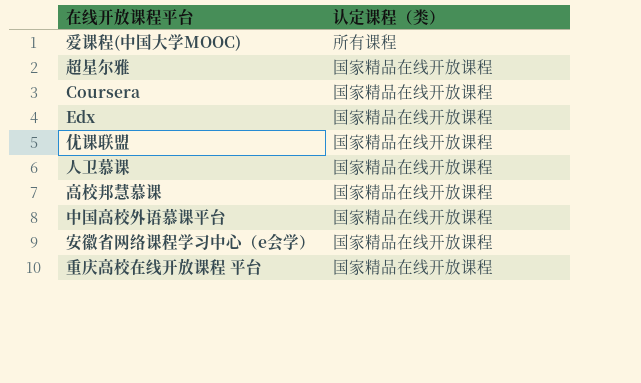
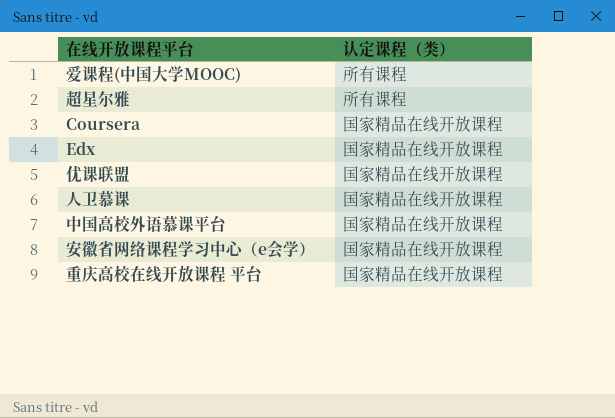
row 高校邦慧慕课: 国家精品在线开放课程 -> none
超星尔雅 | 认定课程（类）: 国家精品在线开放课程 -> 所有课程

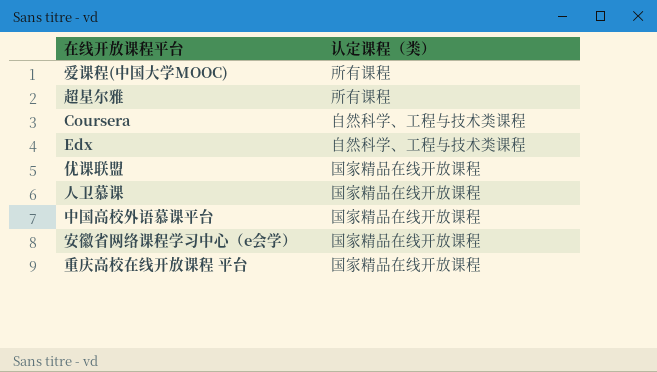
Coursera | 认定课程（类）: 国家精品在线开放课程 -> 自然科学、工程与技术类课程
Edx | 认定课程（类）: 国家精品在线开放课程 -> 自然科学、工程与技术类课程

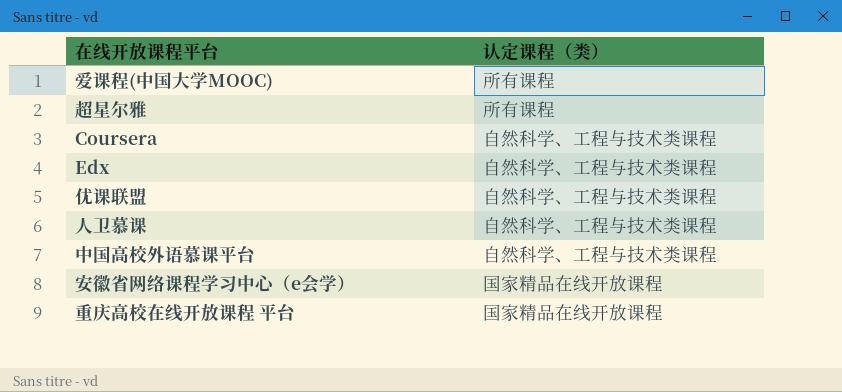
优课联盟 | 认定课程（类）: 国家精品在线开放课程 -> 自然科学、工程与技术类课程
人卫慕课 | 认定课程（类）: 国家精品在线开放课程 -> 自然科学、工程与技术类课程
中国高校外语慕课平台 | 认定课程（类）: 国家精品在线开放课程 -> 自然科学、工程与技术类课程

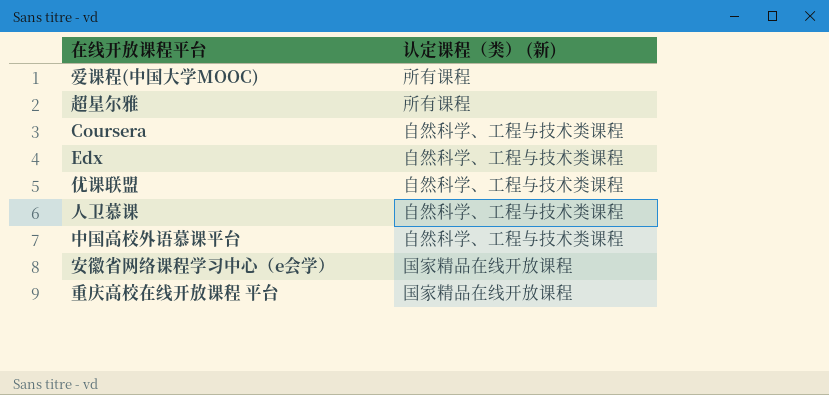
column name: 认定课程（类） -> 认定课程（类） (新)

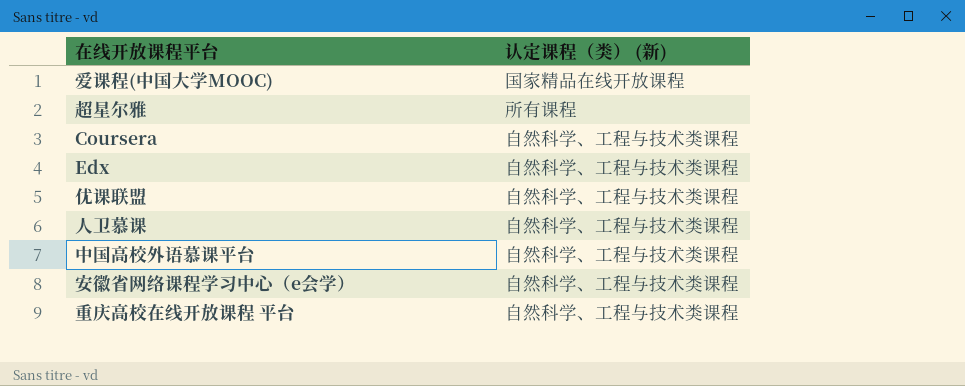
爱课程(中国大学MOOC) | 认定课程（类） (新): 所有课程 -> 国家精品在线开放课程
安徽省网络课程学习中心（e会学） | 认定课程（类） (新): 国家精品在线开放课程 -> 自然科学、工程与技术类课程
重庆高校在线开放课程 平台 | 认定课程（类） (新): 国家精品在线开放课程 -> 自然科学、工程与技术类课程

